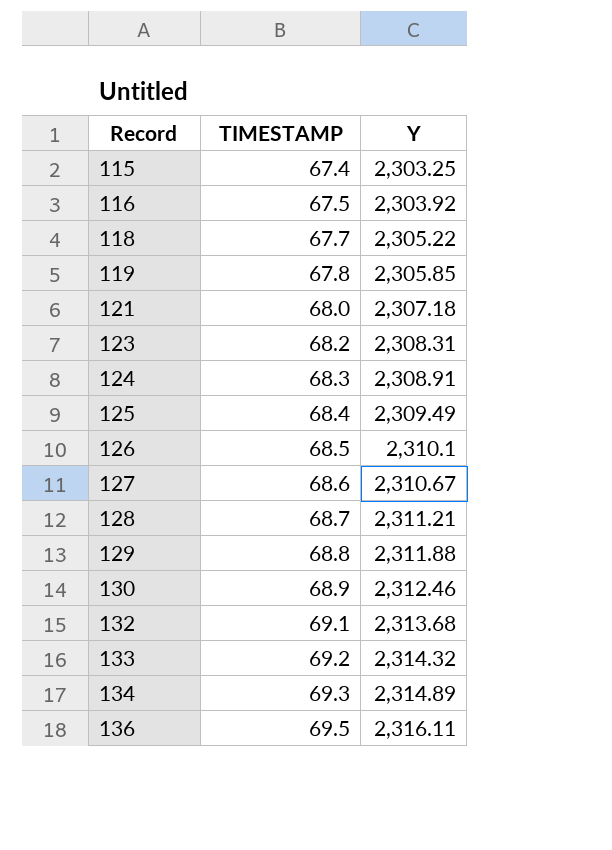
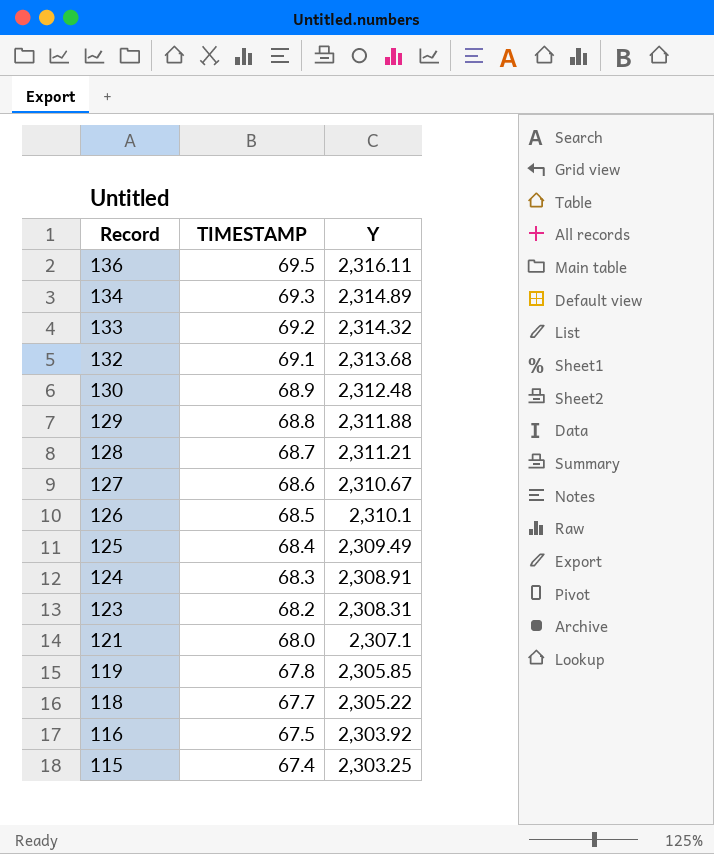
row order: Record ascending -> Record descending
130 | Y: 2,312.46 -> 2,312.48
121 | Y: 2,307.18 -> 2,307.1

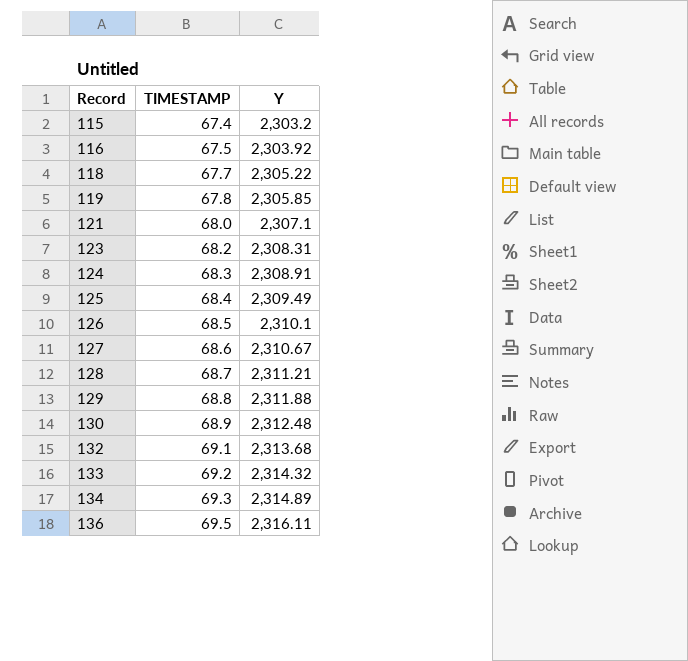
row order: Record descending -> Record ascending
115 | Y: 2,303.25 -> 2,303.2

